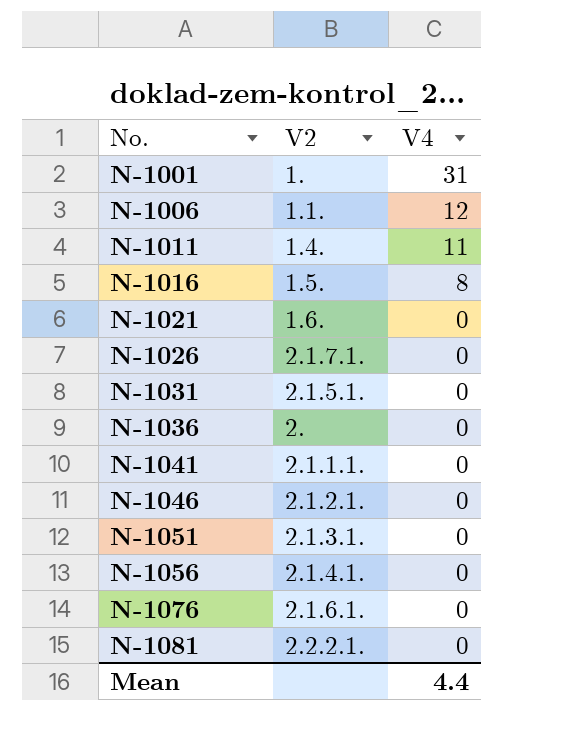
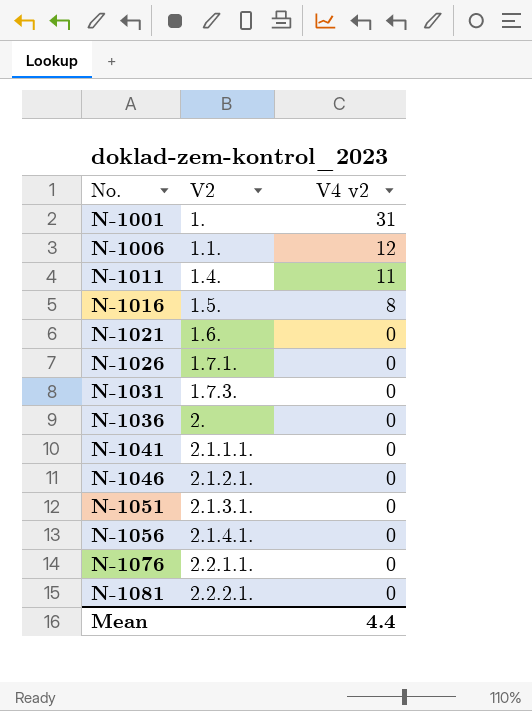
column name: V4 -> V4 v2
N-1026 | V2: 2.1.7.1. -> 1.7.1.
N-1031 | V2: 2.1.5.1. -> 1.7.3.
N-1076 | V2: 2.1.6.1. -> 2.2.1.1.

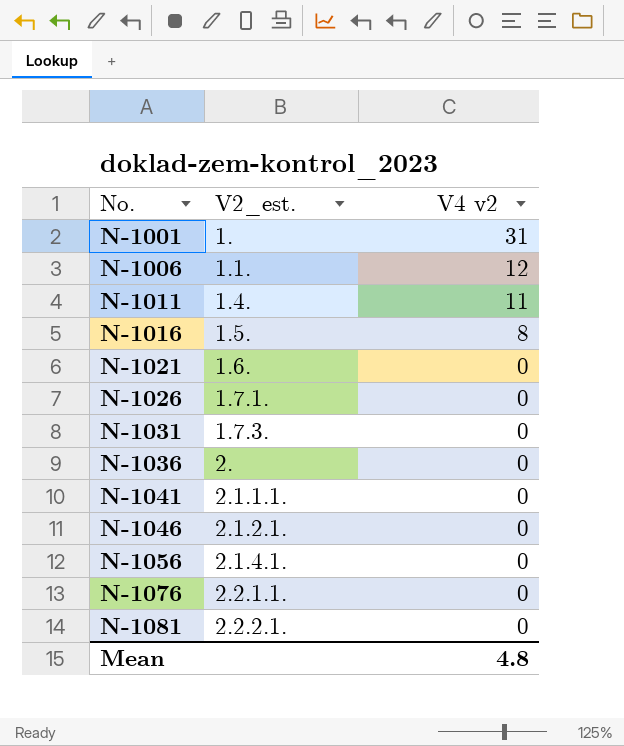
column name: V2 -> V2_est.
row N-1051: 2.1.3.1. | 0 -> none
Mean | V4 v2: 4.4 -> 4.8

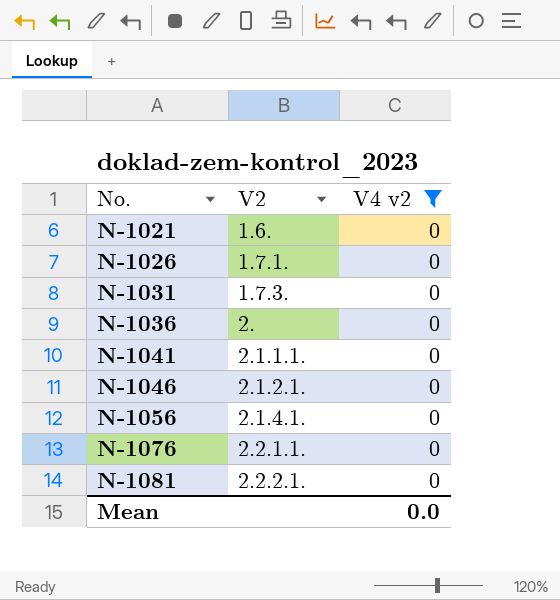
filter: none -> V4 v2 = 0
column name: V2_est. -> V2
Mean | V4 v2: 4.8 -> 0.0

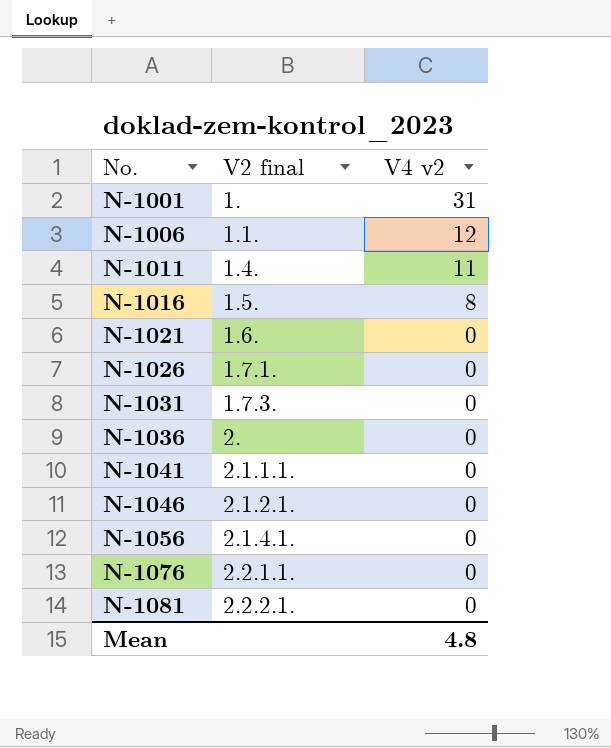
filter: V4 v2 = 0 -> none
column name: V2 -> V2 final
Mean | V4 v2: 0.0 -> 4.8

